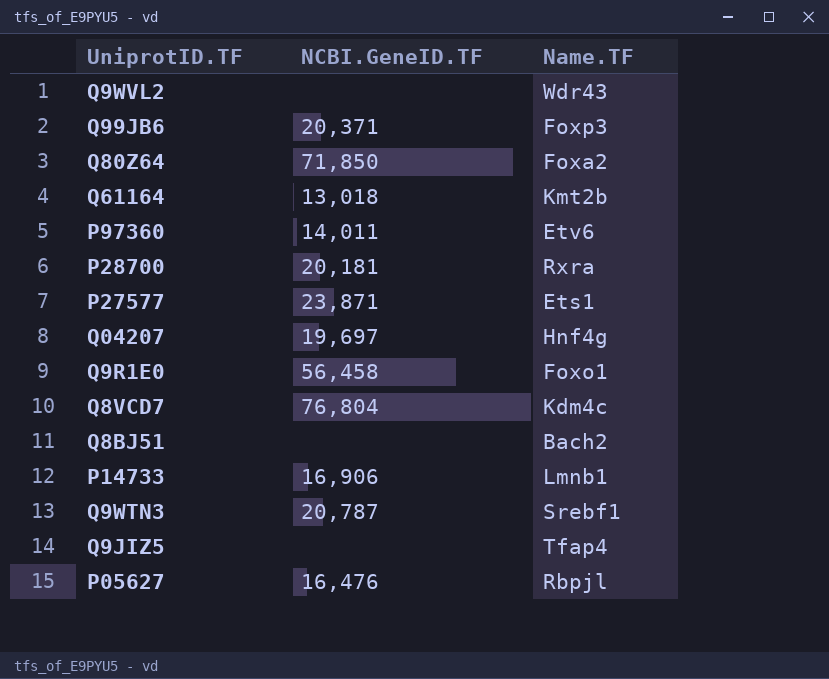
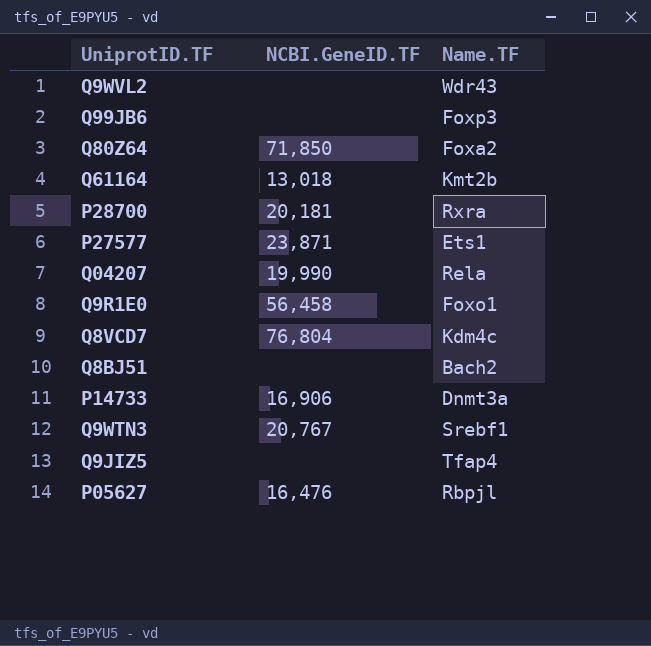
row P97360: 14,011 | Etv6 -> none
Q99JB6 | NCBI.GeneID.TF: 20,371 -> none
Q04207 | NCBI.GeneID.TF: 19,697 -> 19,990
Q04207 | Name.TF: Hnf4g -> Rela
P14733 | Name.TF: Lmnb1 -> Dnmt3a
Q9WTN3 | NCBI.GeneID.TF: 20,787 -> 20,767

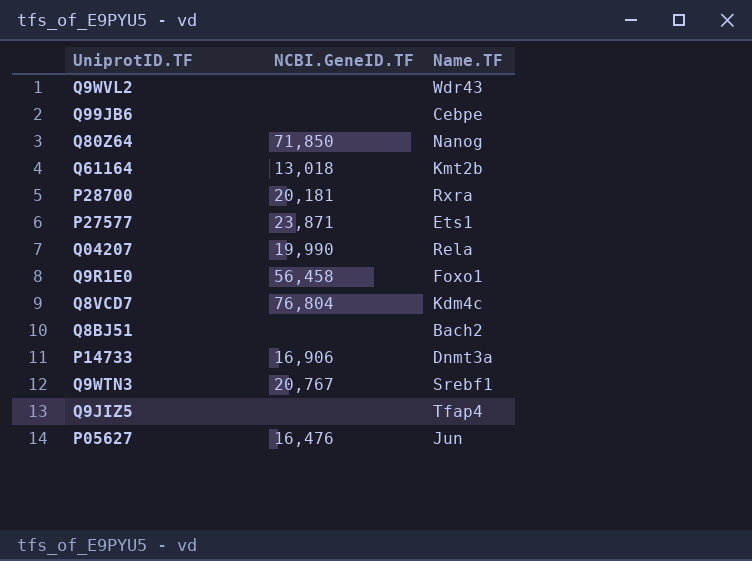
Q99JB6 | Name.TF: Foxp3 -> Cebpe
Q80Z64 | Name.TF: Foxa2 -> Nanog
P05627 | Name.TF: Rbpjl -> Jun

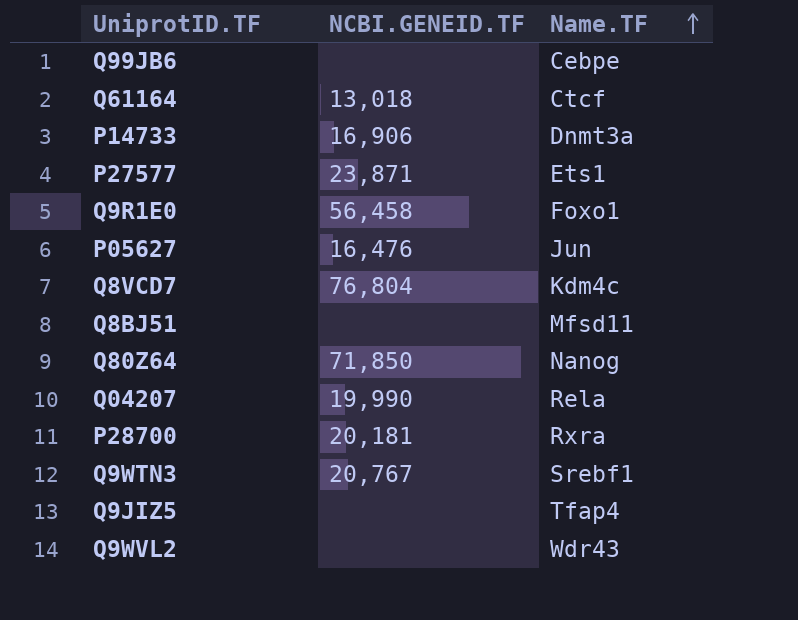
row order: none -> Name.TF ascending
column name: NCBI.GeneID.TF -> NCBI.GENEID.TF
Q61164 | Name.TF: Kmt2b -> Ctcf
Q8BJ51 | Name.TF: Bach2 -> Mfsd11

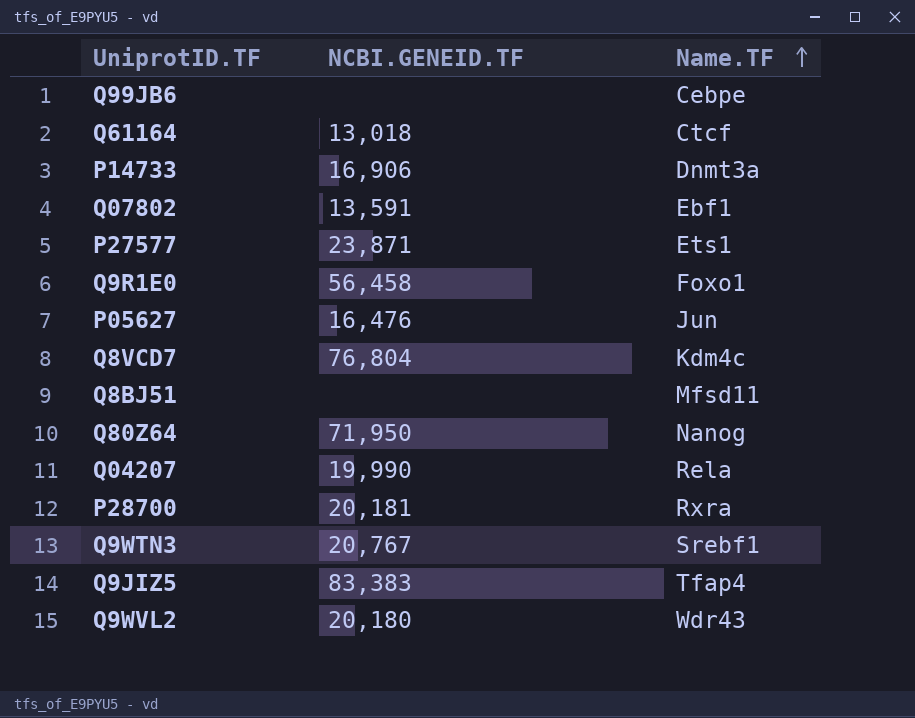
row Q07802: none -> 13,591 | Ebf1
Q80Z64 | NCBI.GENEID.TF: 71,850 -> 71,950
Q9JIZ5 | NCBI.GENEID.TF: none -> 83,383
Q9WVL2 | NCBI.GENEID.TF: none -> 20,180

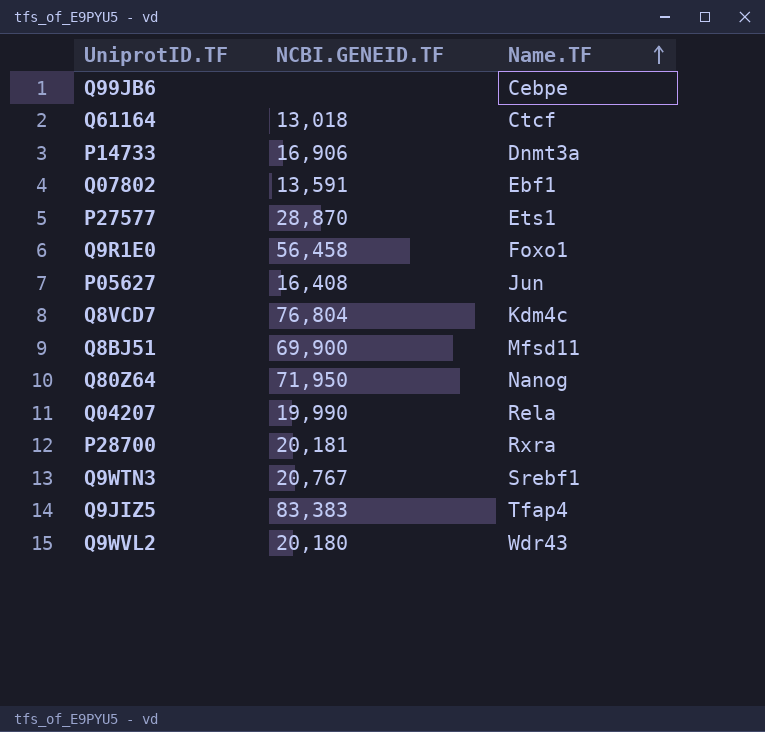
P27577 | NCBI.GENEID.TF: 23,871 -> 28,870
P05627 | NCBI.GENEID.TF: 16,476 -> 16,408
Q8BJ51 | NCBI.GENEID.TF: none -> 69,900

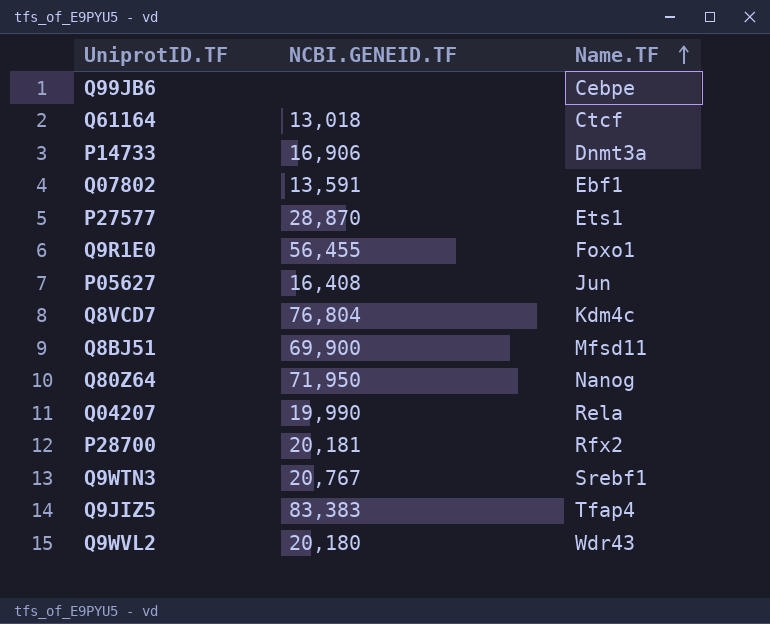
Q9R1E0 | NCBI.GENEID.TF: 56,458 -> 56,455
P28700 | Name.TF: Rxra -> Rfx2

